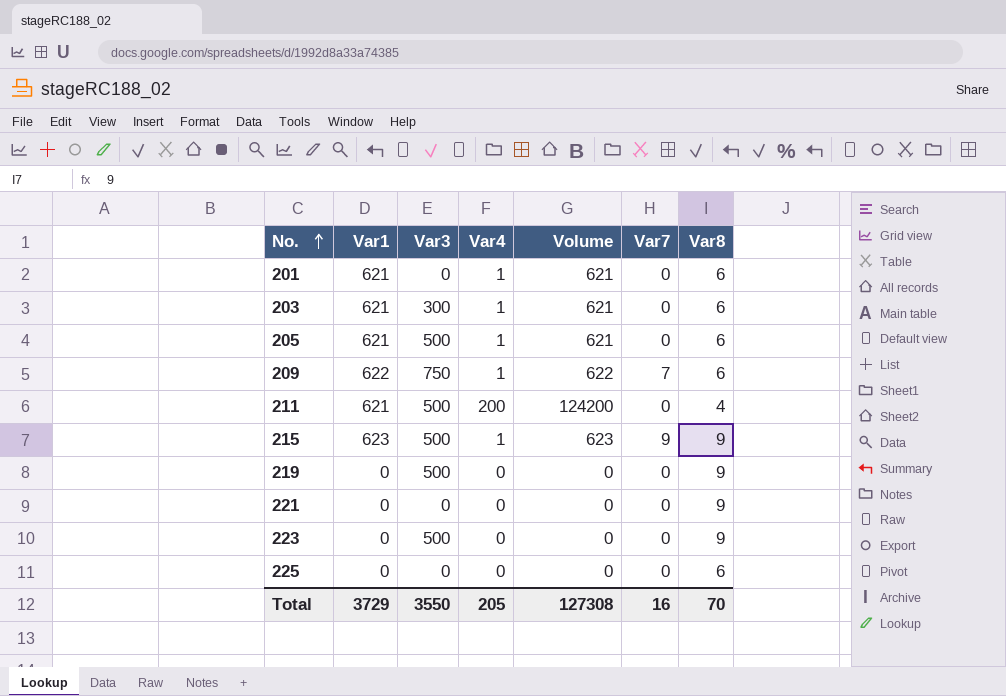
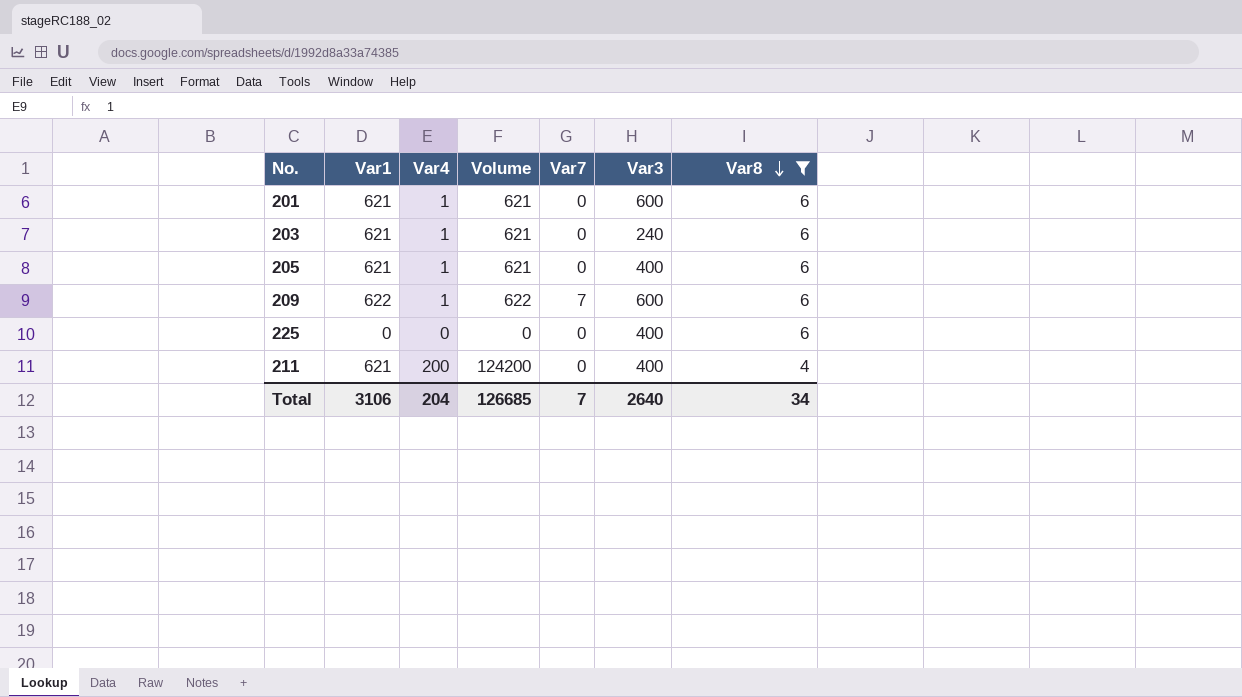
filter: none -> Var8 != 9
row order: No. ascending -> Var8 descending
column Var3 | position: 3 -> 6
201 | Var3: 0 -> 600
203 | Var3: 300 -> 240
205 | Var3: 500 -> 400
209 | Var3: 750 -> 600
225 | Var3: 0 -> 400
211 | Var3: 500 -> 400
Total | Var1: 3729 -> 3106
Total | Var4: 205 -> 204
Total | Volume: 127308 -> 126685
Total | Var7: 16 -> 7
Total | Var3: 3550 -> 2640
Total | Var8: 70 -> 34

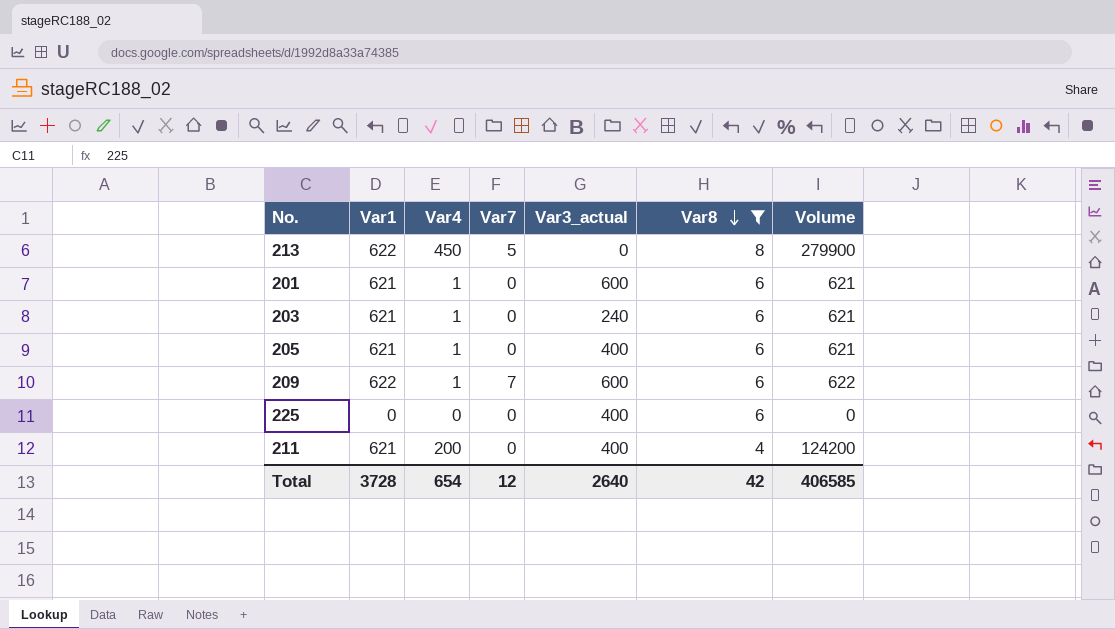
column name: Var3 -> Var3_actual
column Volume | position: 4 -> 7
row 213: none -> 622 | 450 | 5 | 0 | 8 | 279900
Total | Var1: 3106 -> 3728
Total | Var4: 204 -> 654
Total | Var7: 7 -> 12
Total | Var8: 34 -> 42
Total | Volume: 126685 -> 406585

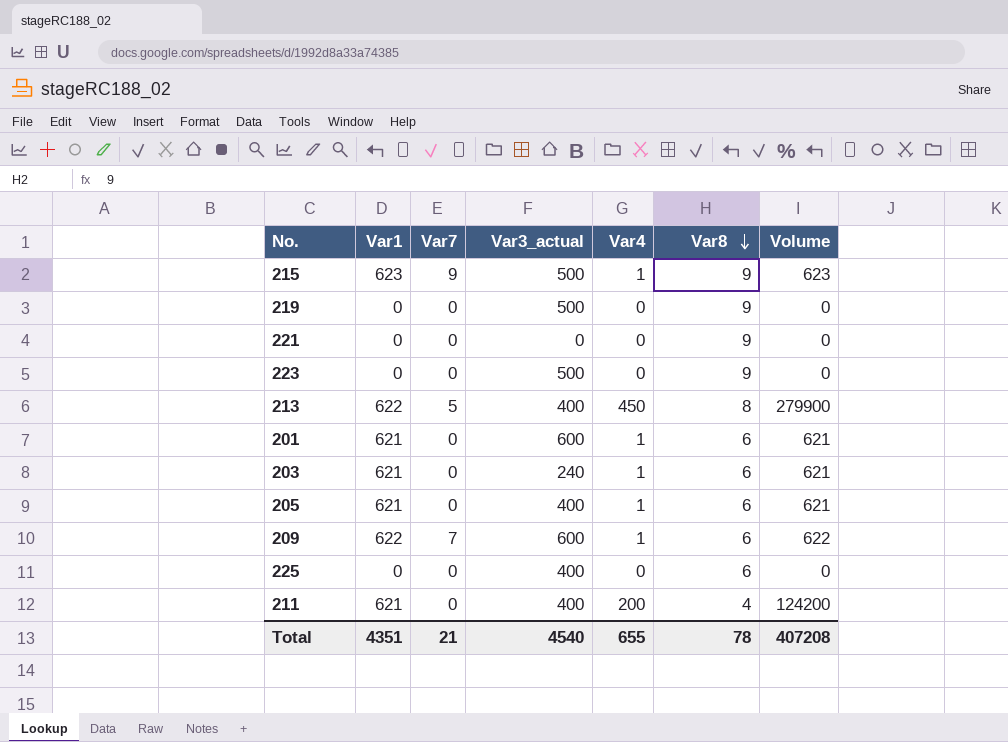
filter: Var8 != 9 -> none
column Var4 | position: 3 -> 5
213 | Var3_actual: 0 -> 400
Total | Var1: 3728 -> 4351
Total | Var7: 12 -> 21
Total | Var3_actual: 2640 -> 4540
Total | Var4: 654 -> 655
Total | Var8: 42 -> 78
Total | Volume: 406585 -> 407208

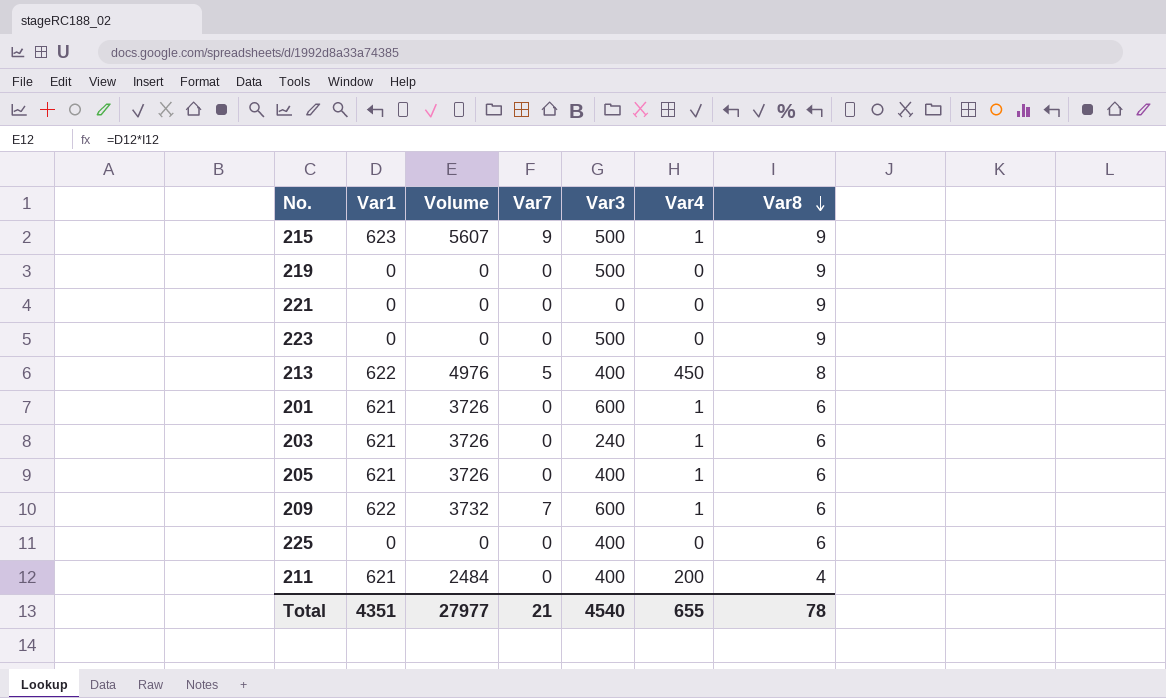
column Volume | formula: [Var1] * [Var4] -> [Var1] * [Var8]
column Volume | position: 7 -> 3
column name: Var3_actual -> Var3
Total | Volume: 407208 -> 27977

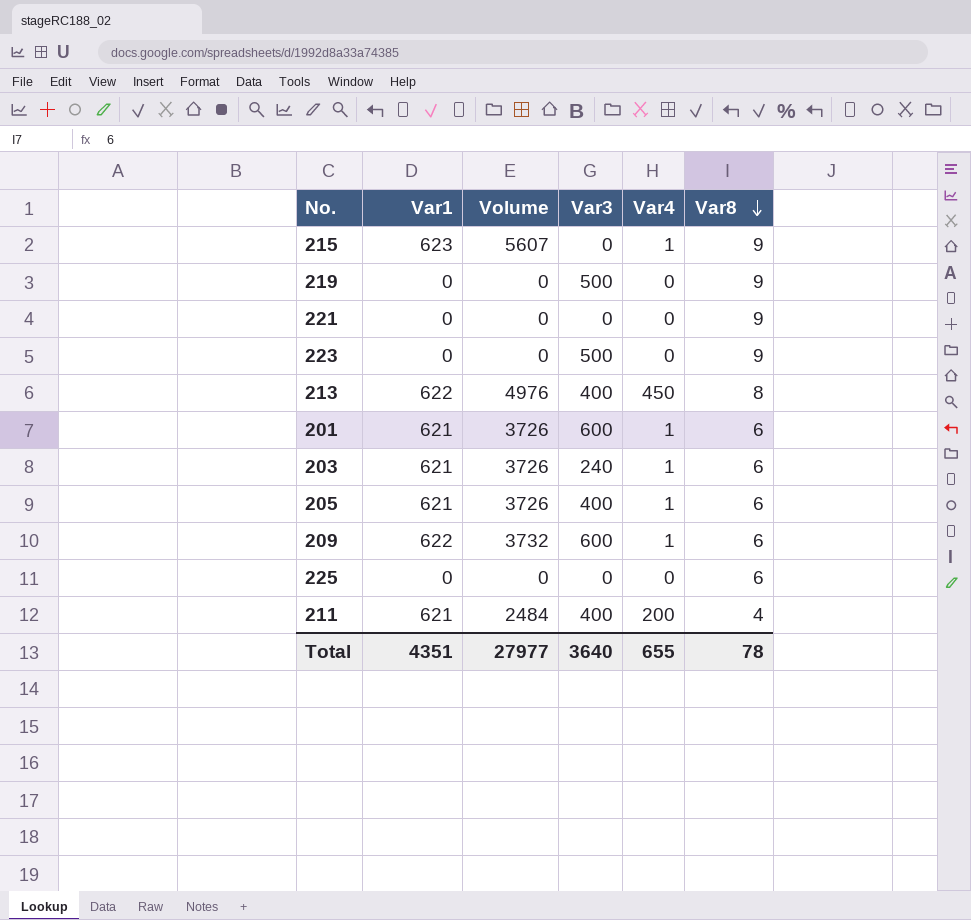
column Var7 | position: 4 -> none
215 | Var3: 500 -> 0
225 | Var3: 400 -> 0
Total | Var3: 4540 -> 3640

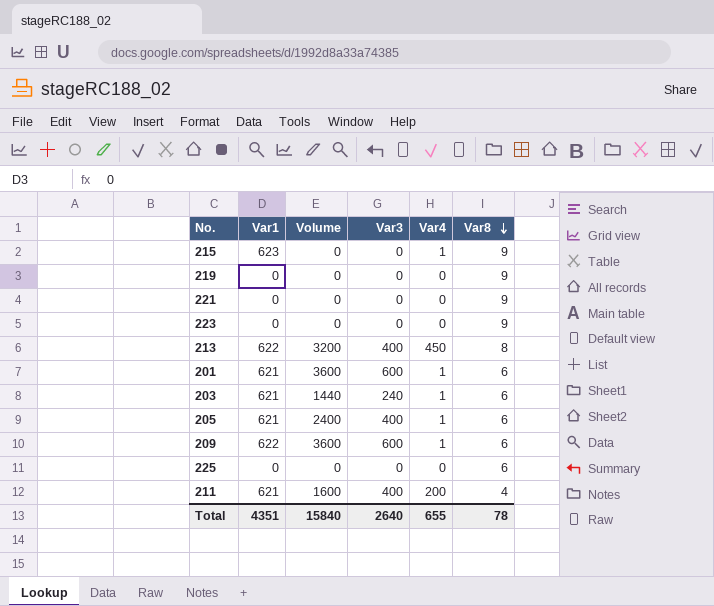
column Volume | formula: [Var1] * [Var8] -> [Var3] * [Var8]
219 | Var3: 500 -> 0
223 | Var3: 500 -> 0
Total | Volume: 27977 -> 15840
Total | Var3: 3640 -> 2640

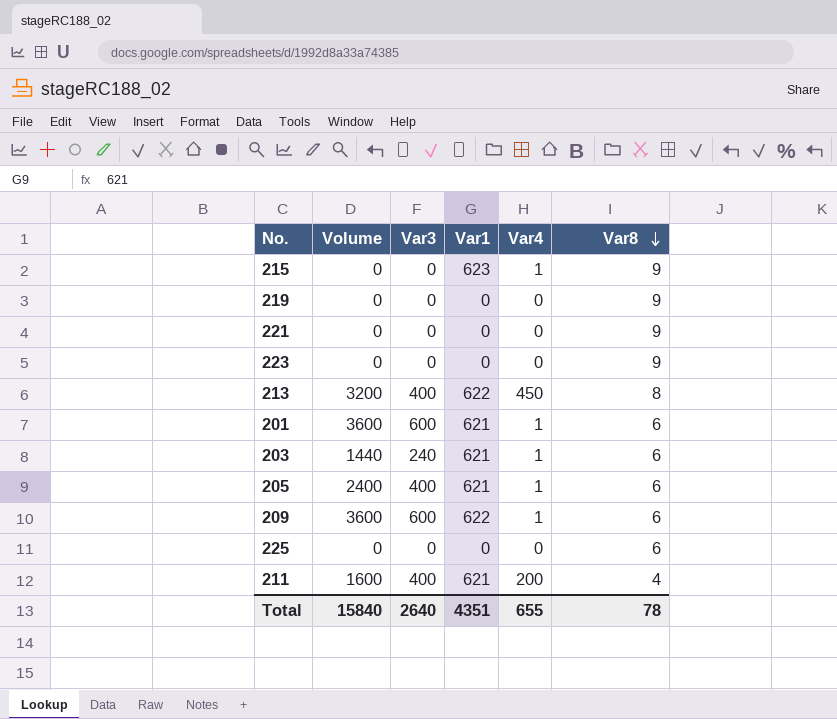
column Var1 | position: 2 -> 4

